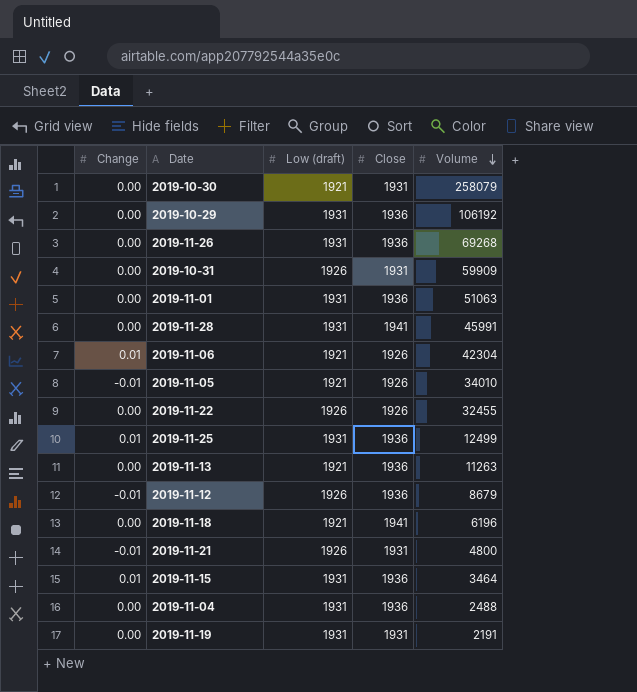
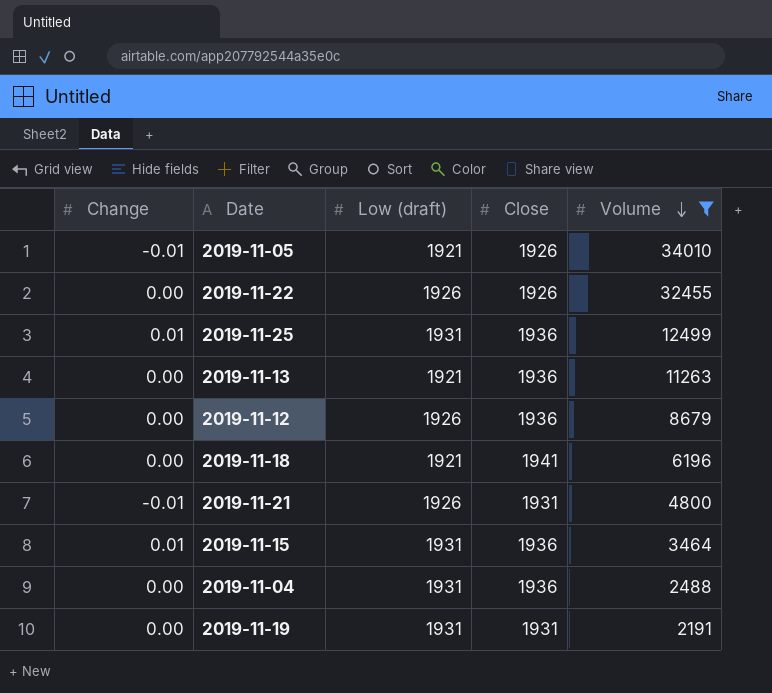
filter: none -> Volume <= 34010
2019-11-12 | Change: -0.01 -> 0.00

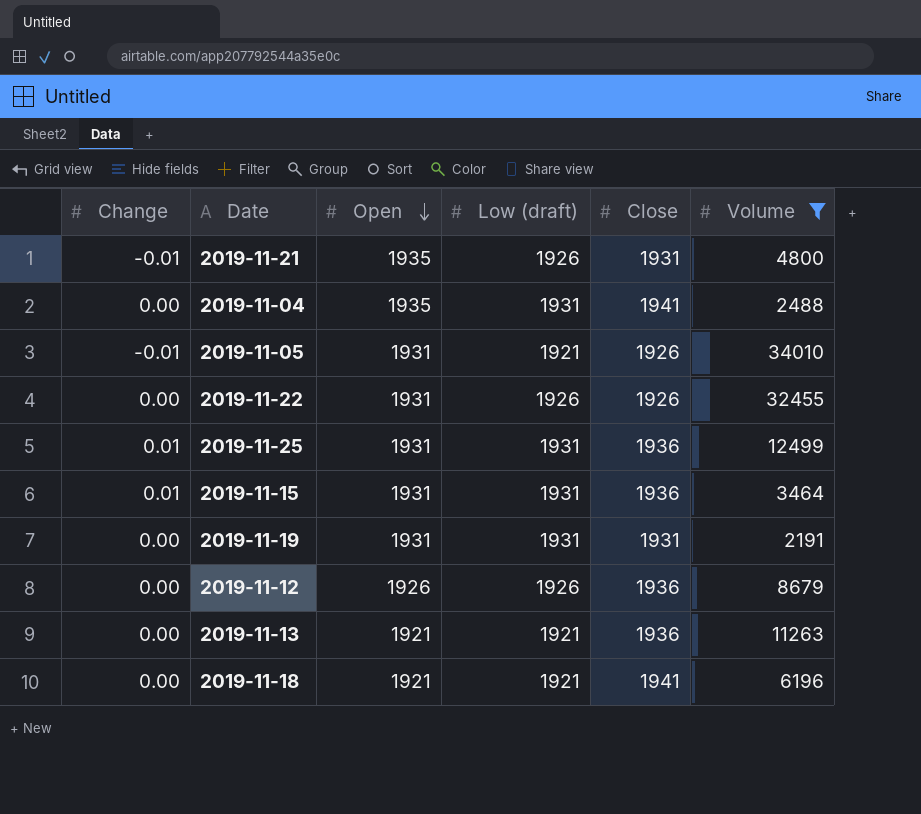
row order: Volume descending -> Open descending
column Open | position: none -> 3
2019-11-04 | Close: 1936 -> 1941

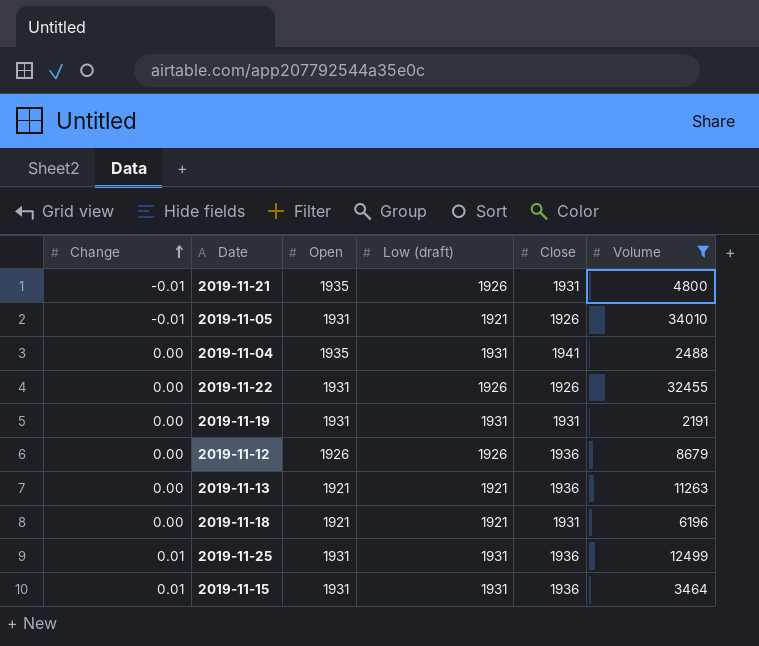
row order: Open descending -> Change ascending
2019-11-18 | Close: 1941 -> 1931

